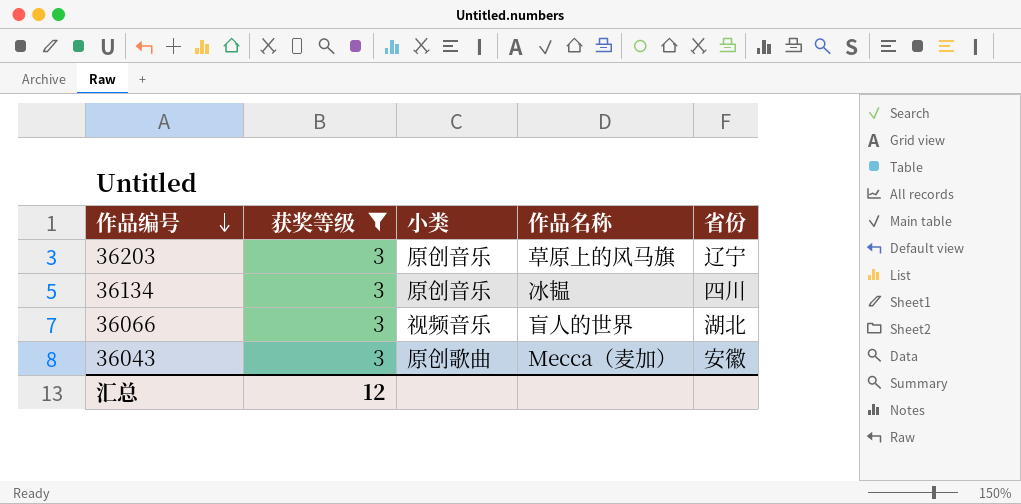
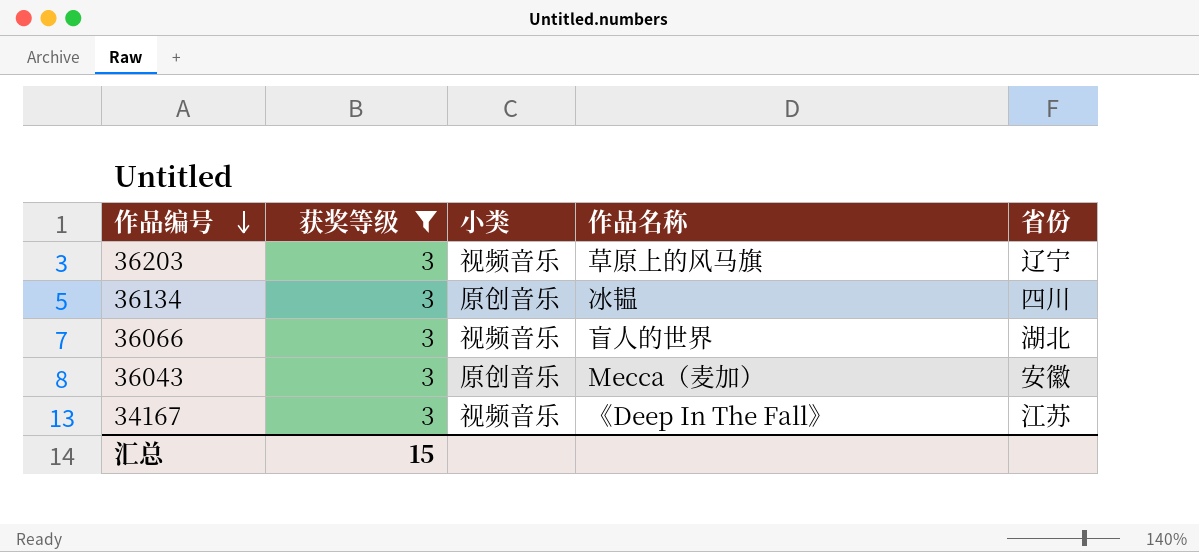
36203 | 小类: 原创音乐 -> 视频音乐
36043 | 小类: 原创歌曲 -> 原创音乐
row 34167: none -> 3 | 视频音乐 | 《Deep In The Fall》 | 江苏
汇总 | 获奖等级: 12 -> 15

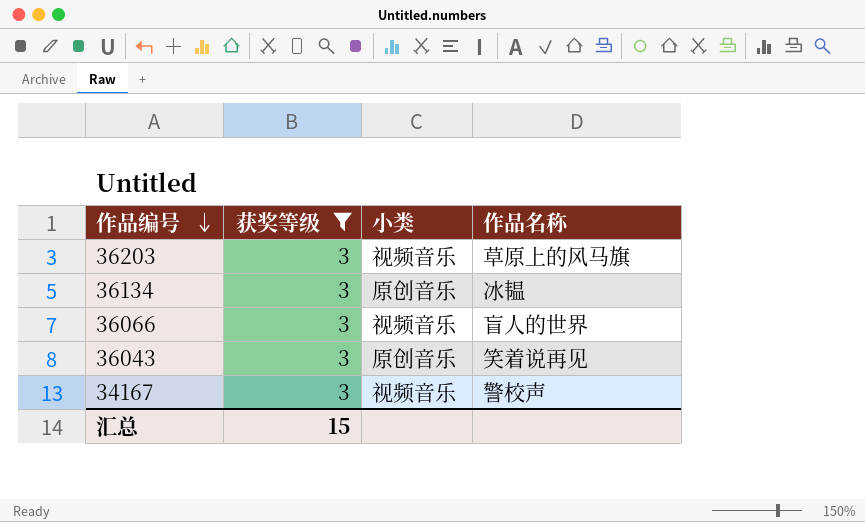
column 省份 | position: 5 -> none
36043 | 作品名称: Mecca（麦加） -> 笑着说再见
34167 | 作品名称: 《Deep In The Fall》 -> 警校声

